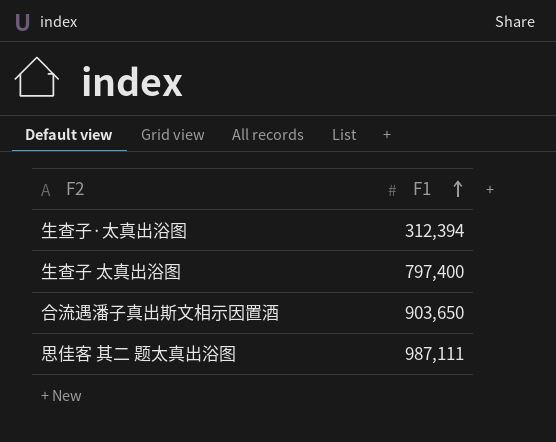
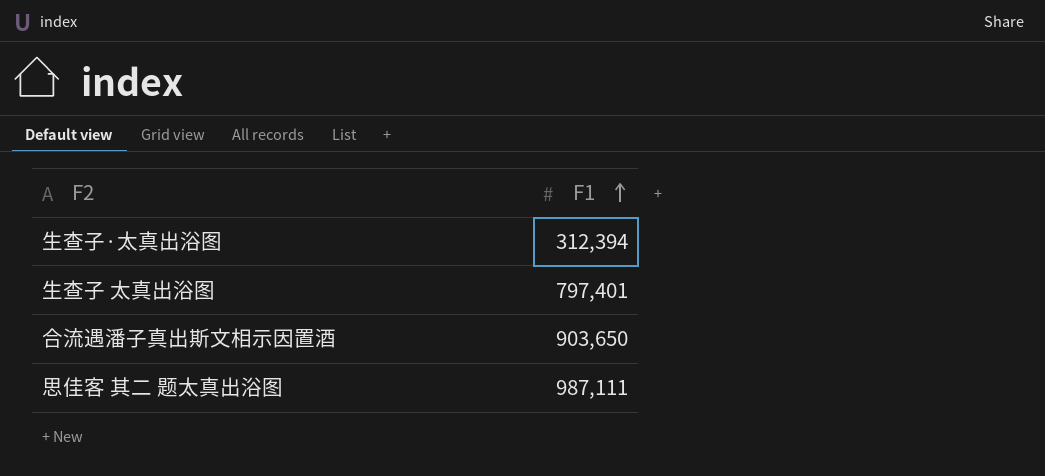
生查子 太真出浴图 | F1: 797,400 -> 797,401

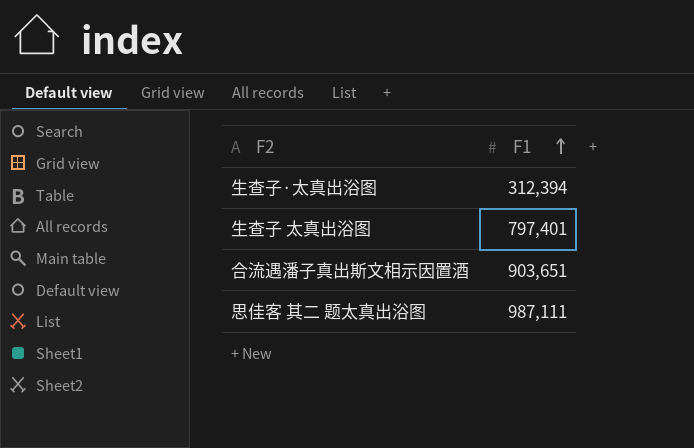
合流遇潘子真出斯文相示因置酒 | F1: 903,650 -> 903,651

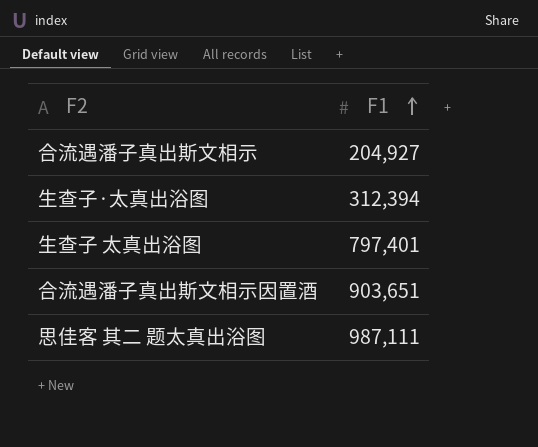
row 合流遇潘子真出斯文相示: none -> 204,927

